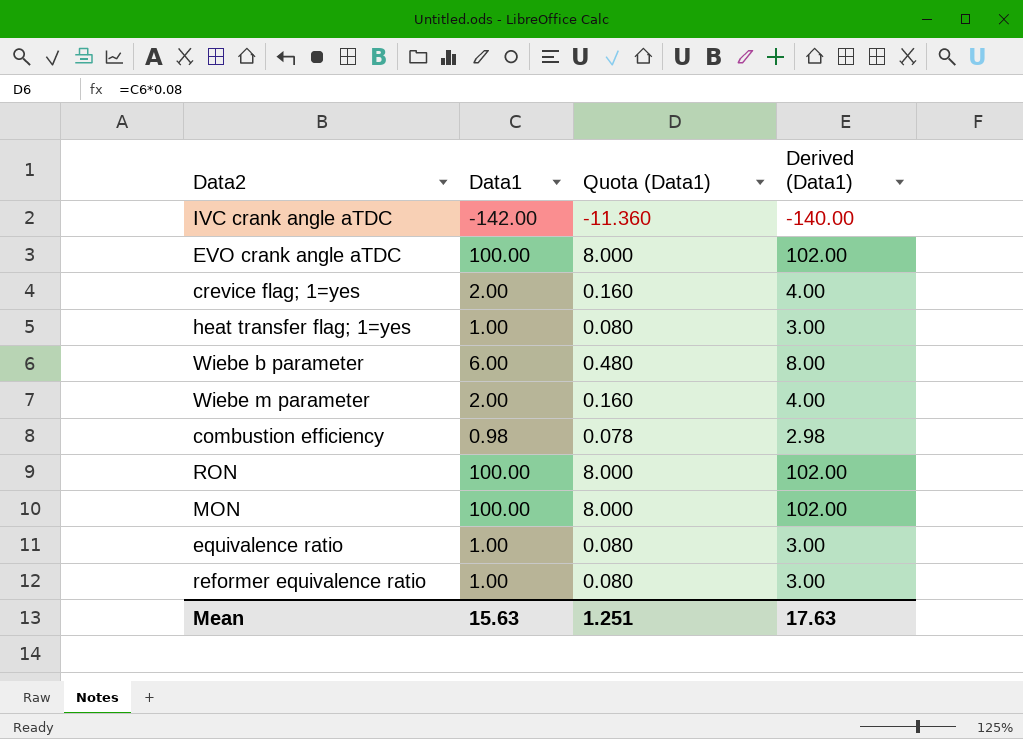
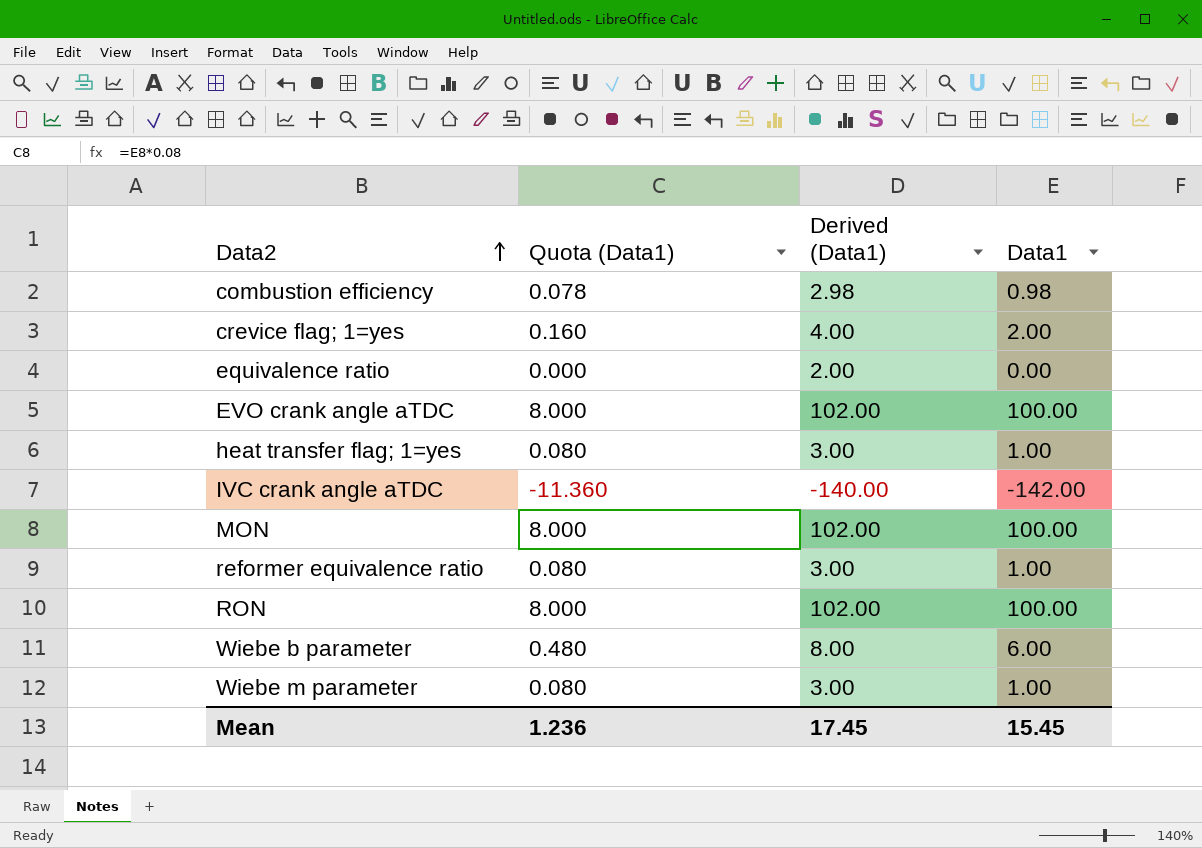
row order: none -> Data2 ascending
column Data1 | position: 2 -> 4
equivalence ratio | Quota (Data1): 0.080 -> 0.000
equivalence ratio | Derived (Data1): 3.00 -> 2.00
equivalence ratio | Data1: 1.00 -> 0.00
Wiebe m parameter | Quota (Data1): 0.160 -> 0.080
Wiebe m parameter | Derived (Data1): 4.00 -> 3.00
Wiebe m parameter | Data1: 2.00 -> 1.00
Mean | Quota (Data1): 1.251 -> 1.236
Mean | Derived (Data1): 17.63 -> 17.45
Mean | Data1: 15.63 -> 15.45

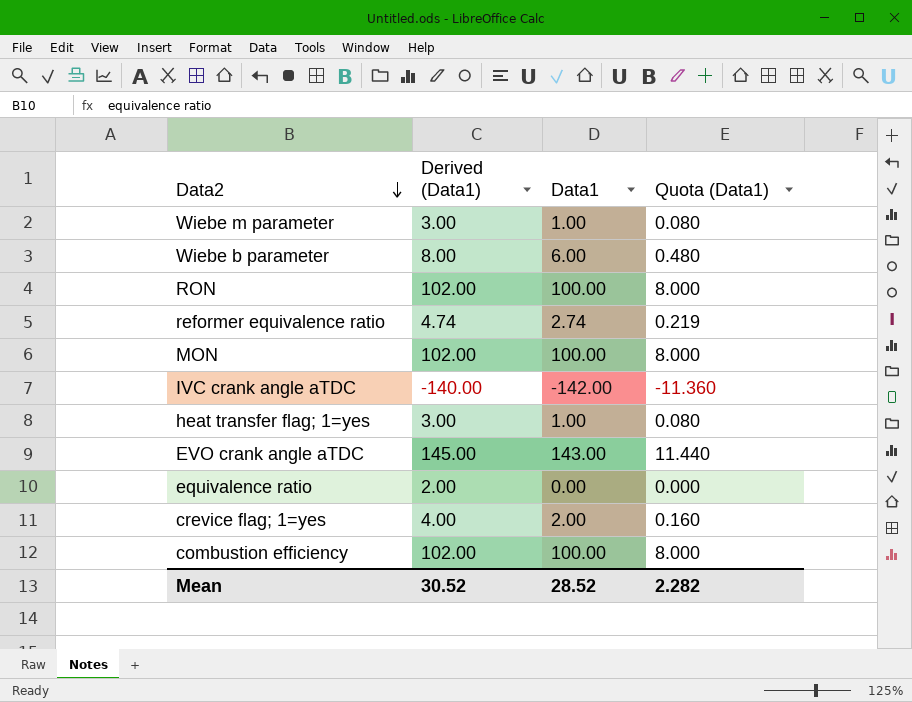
row order: Data2 ascending -> Data2 descending
column Quota (Data1) | position: 2 -> 4
reformer equivalence ratio | Derived (Data1): 3.00 -> 4.74
reformer equivalence ratio | Data1: 1.00 -> 2.74
reformer equivalence ratio | Quota (Data1): 0.080 -> 0.219
EVO crank angle aTDC | Derived (Data1): 102.00 -> 145.00
EVO crank angle aTDC | Data1: 100.00 -> 143.00
EVO crank angle aTDC | Quota (Data1): 8.000 -> 11.440
combustion efficiency | Derived (Data1): 2.98 -> 102.00
combustion efficiency | Data1: 0.98 -> 100.00
combustion efficiency | Quota (Data1): 0.078 -> 8.000
Mean | Derived (Data1): 17.45 -> 30.52
Mean | Data1: 15.45 -> 28.52
Mean | Quota (Data1): 1.236 -> 2.282

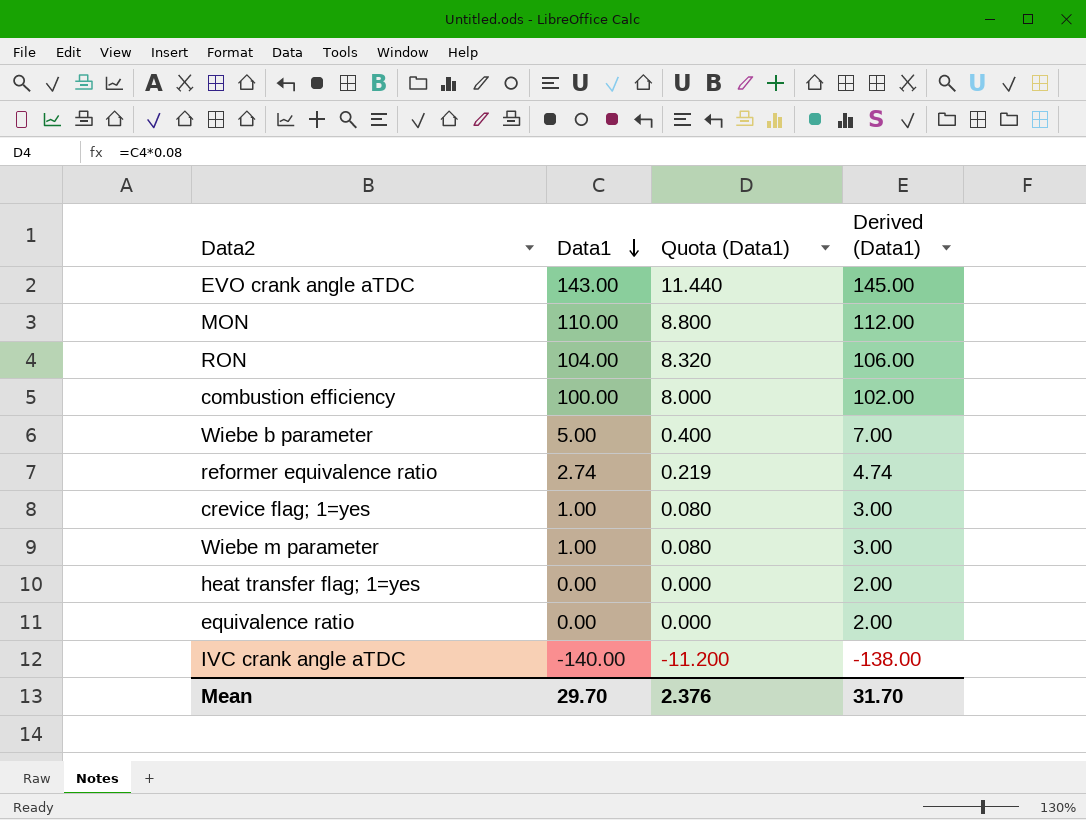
row order: Data2 descending -> Data1 descending
column Derived (Data1) | position: 2 -> 4
MON | Data1: 100.00 -> 110.00
MON | Quota (Data1): 8.000 -> 8.800
MON | Derived (Data1): 102.00 -> 112.00
RON | Data1: 100.00 -> 104.00
RON | Quota (Data1): 8.000 -> 8.320
RON | Derived (Data1): 102.00 -> 106.00
Wiebe b parameter | Data1: 6.00 -> 5.00
Wiebe b parameter | Quota (Data1): 0.480 -> 0.400
Wiebe b parameter | Derived (Data1): 8.00 -> 7.00
crevice flag; 1=yes | Data1: 2.00 -> 1.00
crevice flag; 1=yes | Quota (Data1): 0.160 -> 0.080
crevice flag; 1=yes | Derived (Data1): 4.00 -> 3.00
heat transfer flag; 1=yes | Data1: 1.00 -> 0.00
heat transfer flag; 1=yes | Quota (Data1): 0.080 -> 0.000
heat transfer flag; 1=yes | Derived (Data1): 3.00 -> 2.00
IVC crank angle aTDC | Data1: -142.00 -> -140.00
IVC crank angle aTDC | Quota (Data1): -11.360 -> -11.200
IVC crank angle aTDC | Derived (Data1): -140.00 -> -138.00
Mean | Data1: 28.52 -> 29.70
Mean | Quota (Data1): 2.282 -> 2.376
Mean | Derived (Data1): 30.52 -> 31.70

